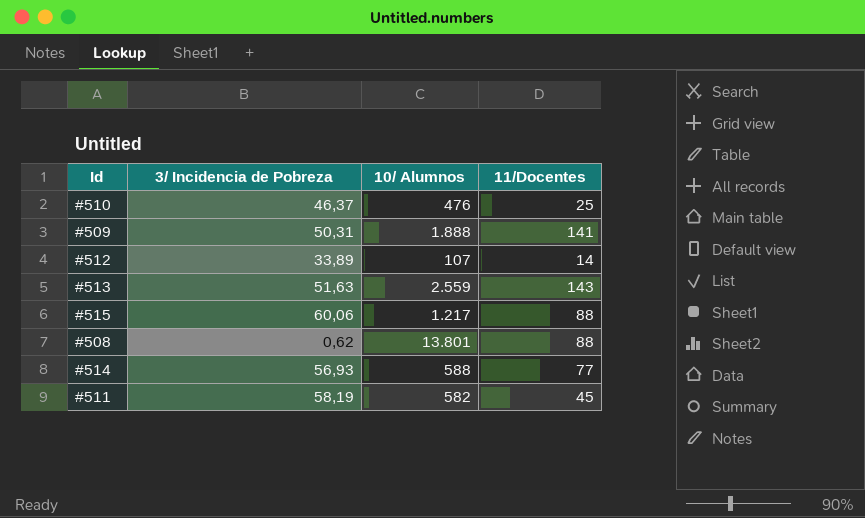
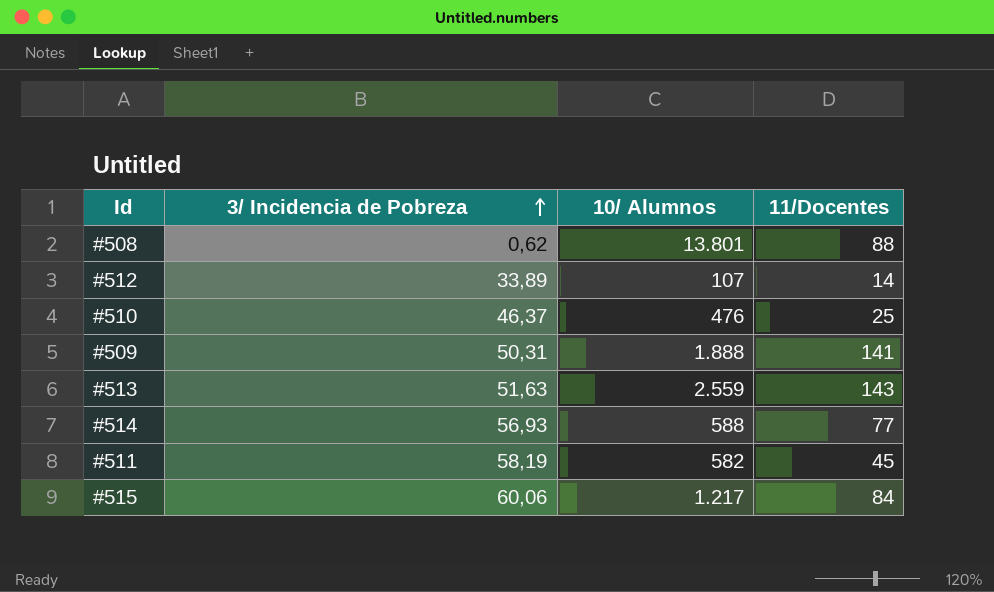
row order: none -> 3/ Incidencia de Pobreza ascending
#515 | 11/Docentes: 88 -> 84

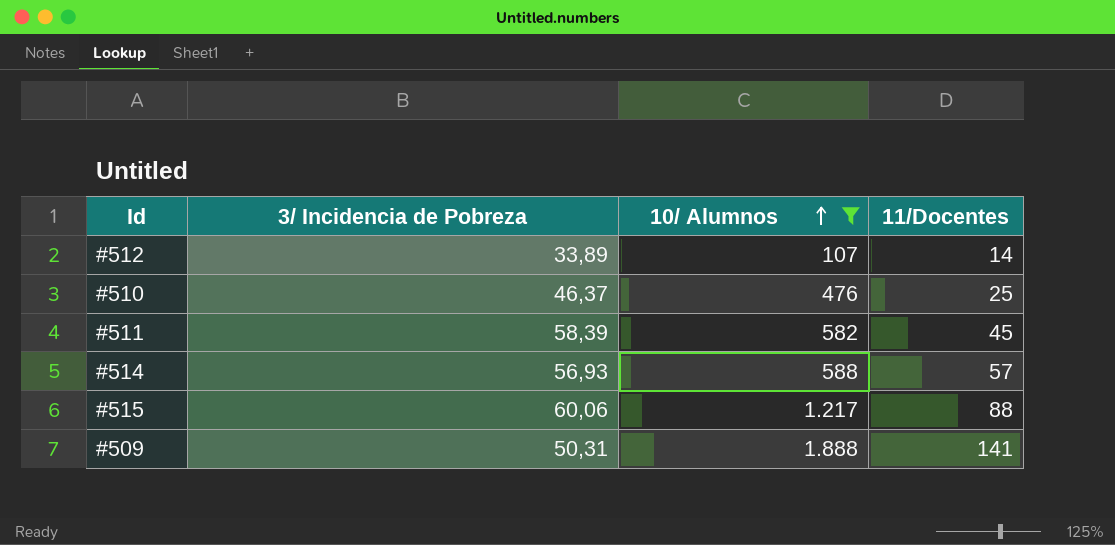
filter: none -> 10/ Alumnos <= 1.888
row order: 3/ Incidencia de Pobreza ascending -> 10/ Alumnos ascending
#511 | 3/ Incidencia de Pobreza: 58,19 -> 58,39
#514 | 11/Docentes: 77 -> 57
#515 | 11/Docentes: 84 -> 88

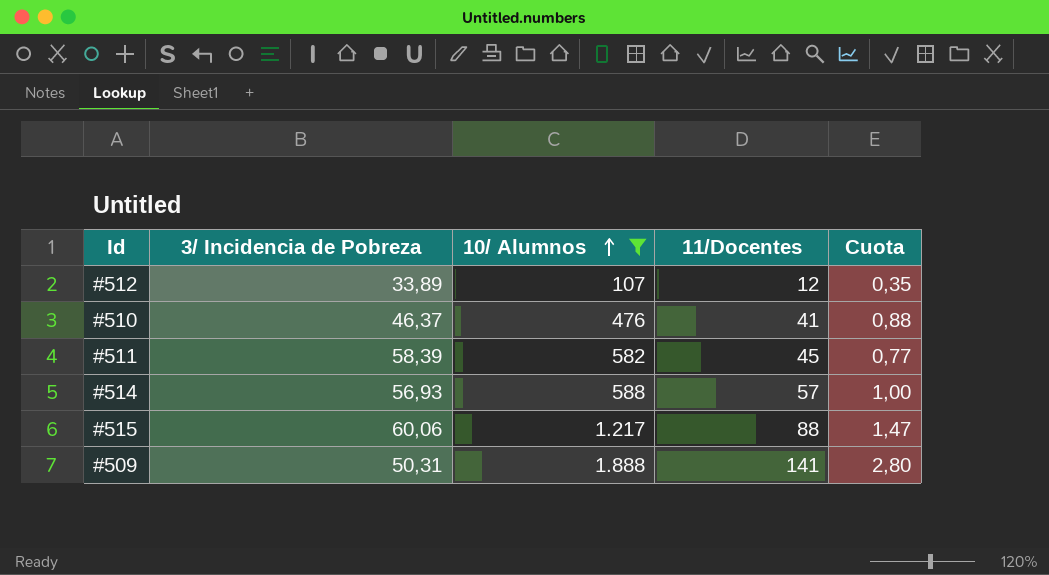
column Cuota | formula: none -> [11/Docentes] / [3/ Incidencia de Pobreza]
#512 | 11/Docentes: 14 -> 12
#510 | 11/Docentes: 25 -> 41

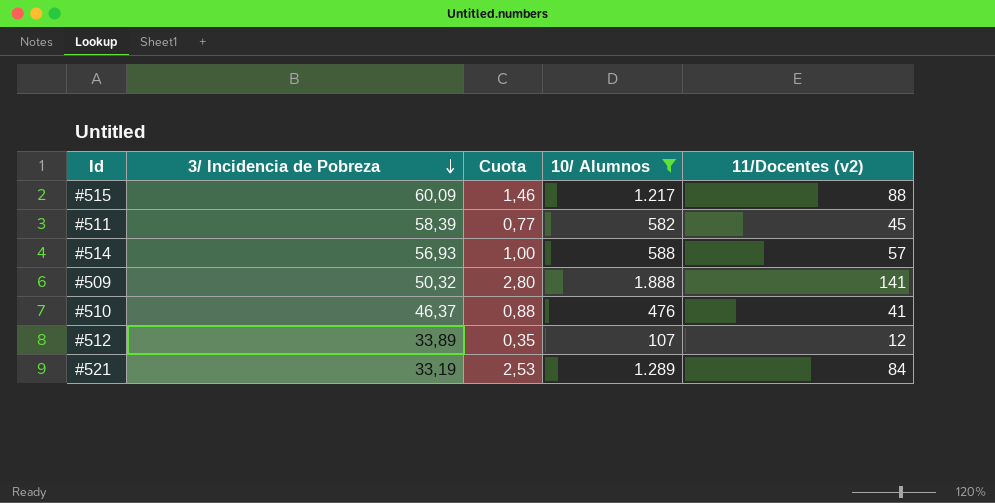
row order: 10/ Alumnos ascending -> 3/ Incidencia de Pobreza descending
column Cuota | position: 5 -> 3
column name: 11/Docentes -> 11/Docentes (v2)
#515 | 3/ Incidencia de Pobreza: 60,06 -> 60,09
#515 | Cuota: 1,47 -> 1,46
#509 | 3/ Incidencia de Pobreza: 50,31 -> 50,32
row #521: none -> 33,19 | 2,53 | 1.289 | 84

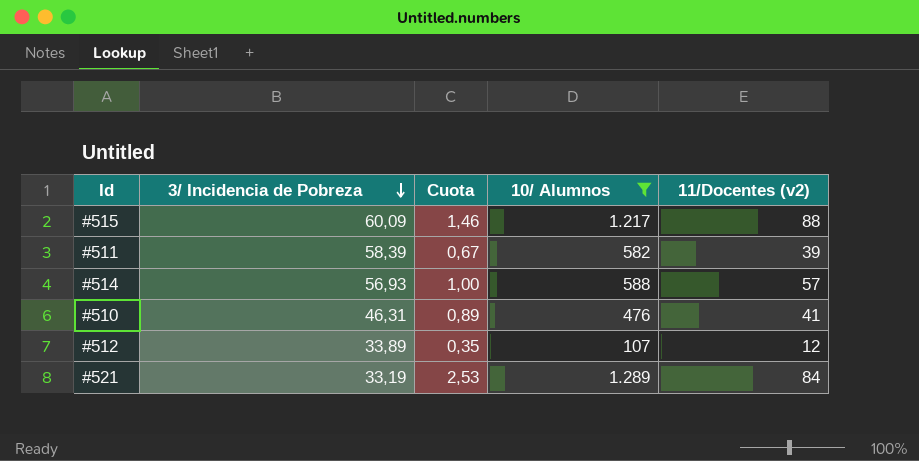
row #509: 50,32 | 2,80 | 1.888 | 141 -> none
#511 | Cuota: 0,77 -> 0,67
#511 | 11/Docentes (v2): 45 -> 39
#510 | 3/ Incidencia de Pobreza: 46,37 -> 46,31
#510 | Cuota: 0,88 -> 0,89

